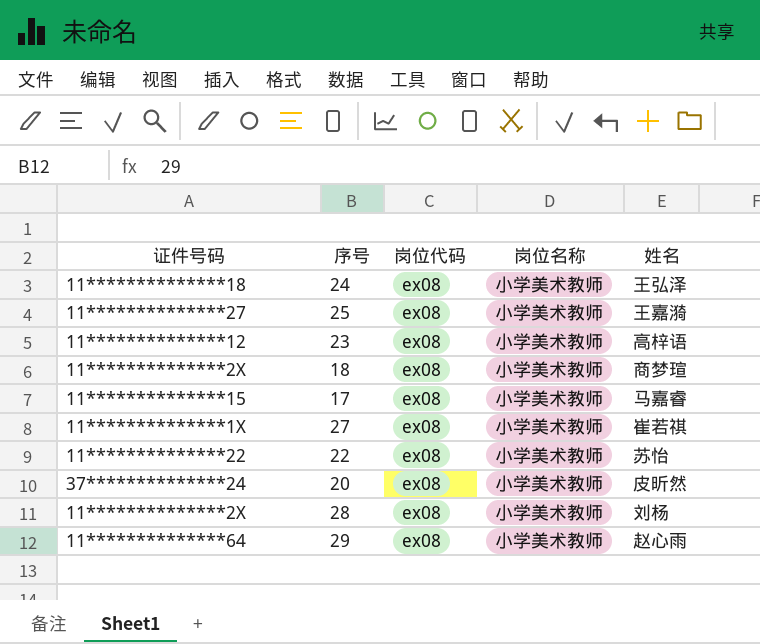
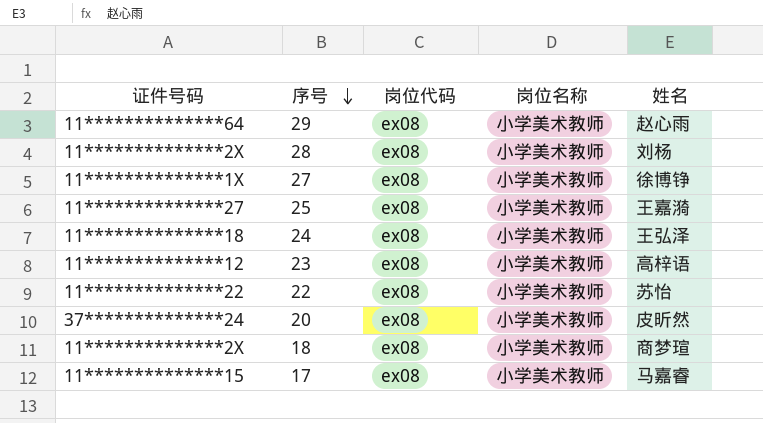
row order: none -> 序号 descending
27 | 姓名: 崔若祺 -> 徐博铮

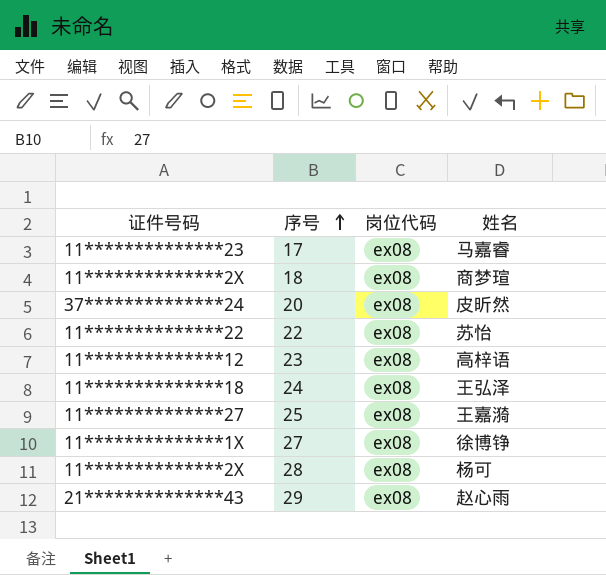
row order: 序号 descending -> 序号 ascending
column 岗位名称 | position: 4 -> none
17 | 证件号码: 11**************15 -> 11**************23
28 | 姓名: 刘杨 -> 杨可
29 | 证件号码: 11**************64 -> 21**************43

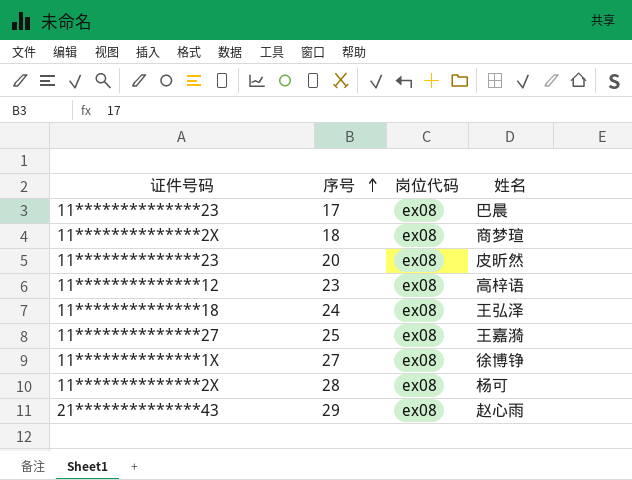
row 22: 11**************22 | ex08 | 苏怡 -> none
17 | 姓名: 马嘉睿 -> 巴晨
20 | 证件号码: 37**************24 -> 11**************23

